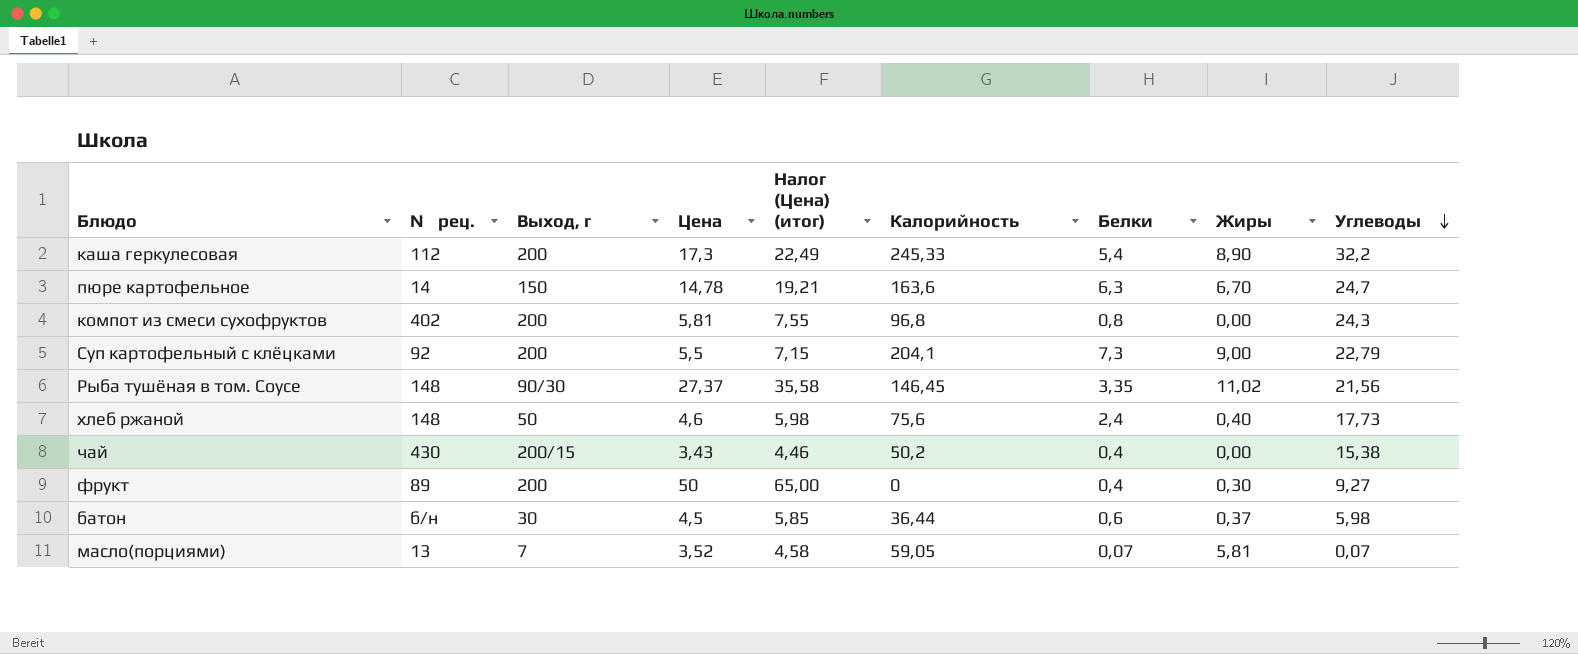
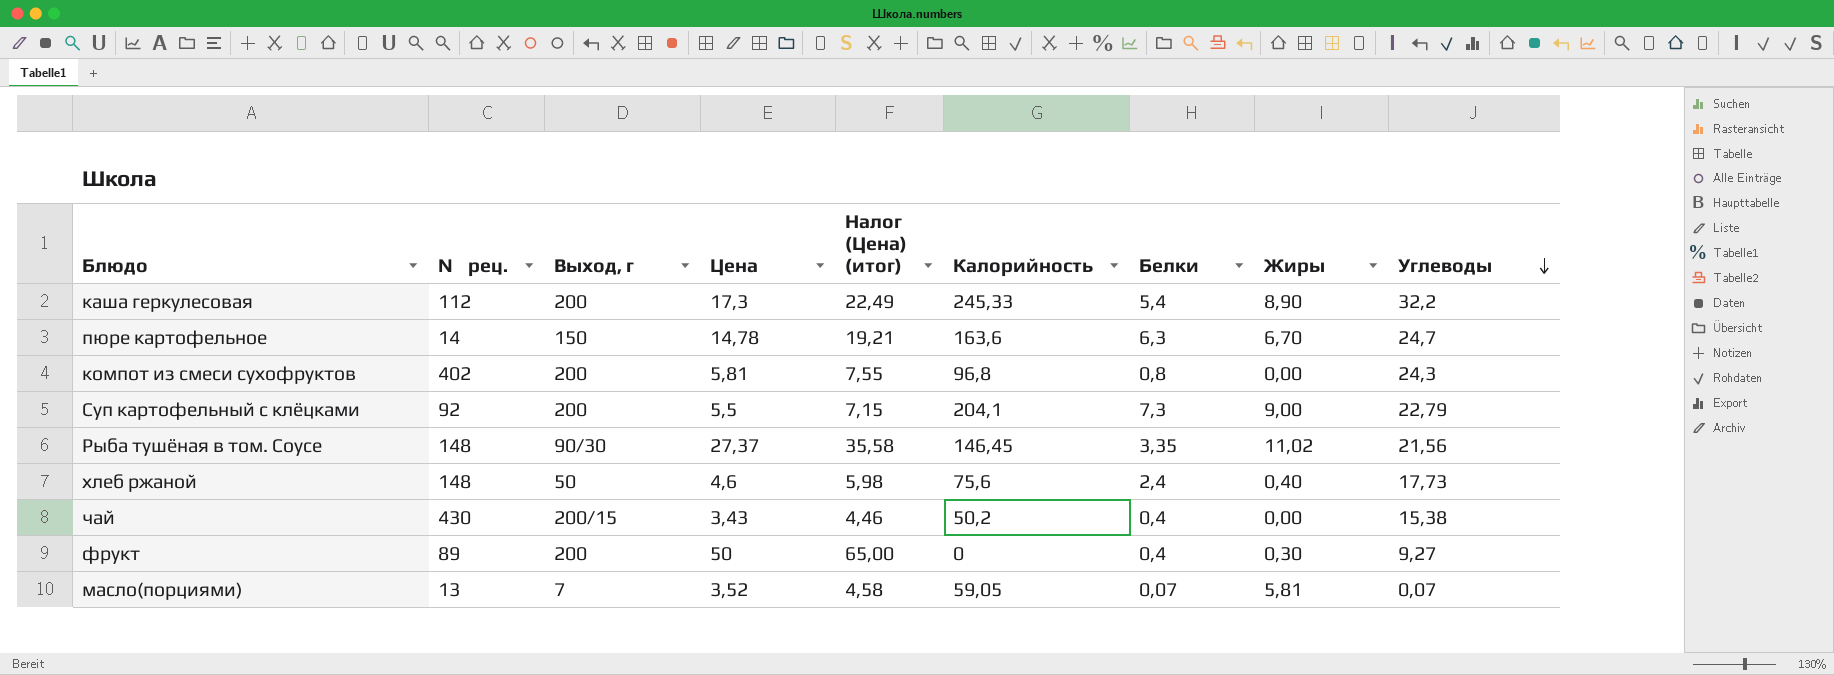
row батон: б/н | 30 | 4,5 | 5,85 | 36,44 | 0,6 | 0,37 | 5,98 -> none

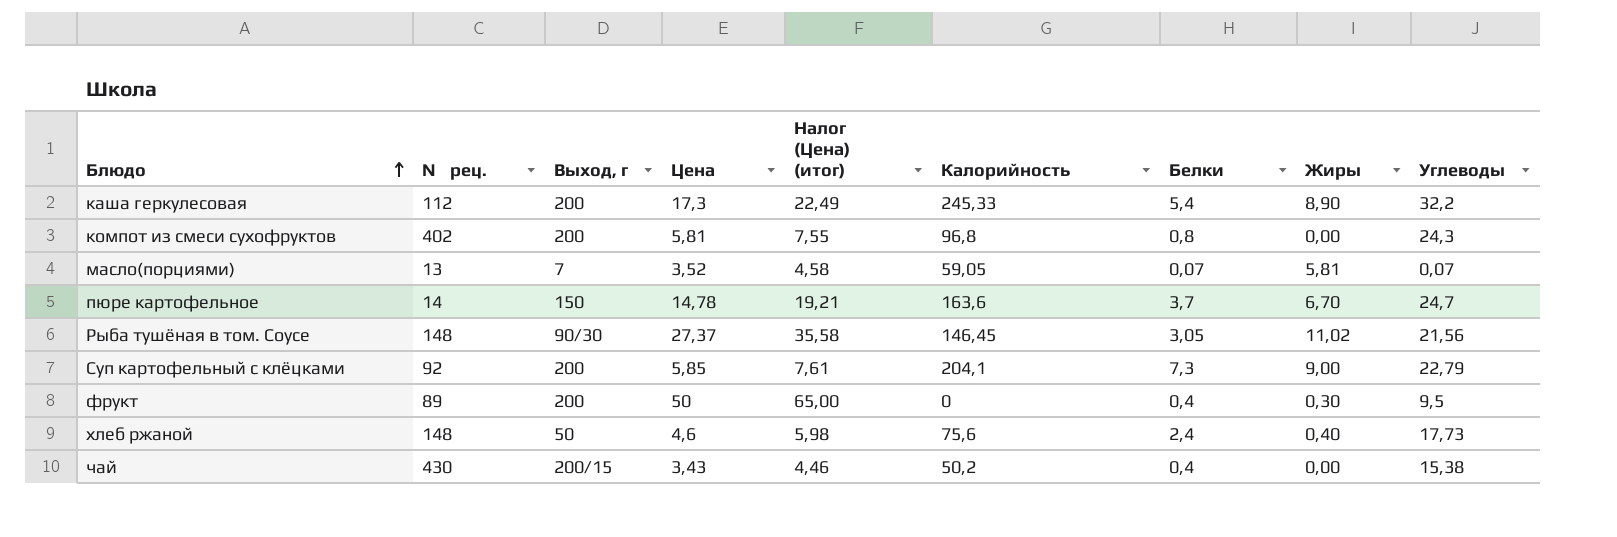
row order: Углеводы descending -> Блюдо ascending
пюре картофельное | Белки: 6,3 -> 3,7
Рыба тушёная в том. Соусе | Белки: 3,35 -> 3,05
Суп картофельный с клёцками | Цена: 5,5 -> 5,85
Суп картофельный с клёцками | Налог (Цена) (итог): 7,15 -> 7,61
фрукт | Углеводы: 9,27 -> 9,5

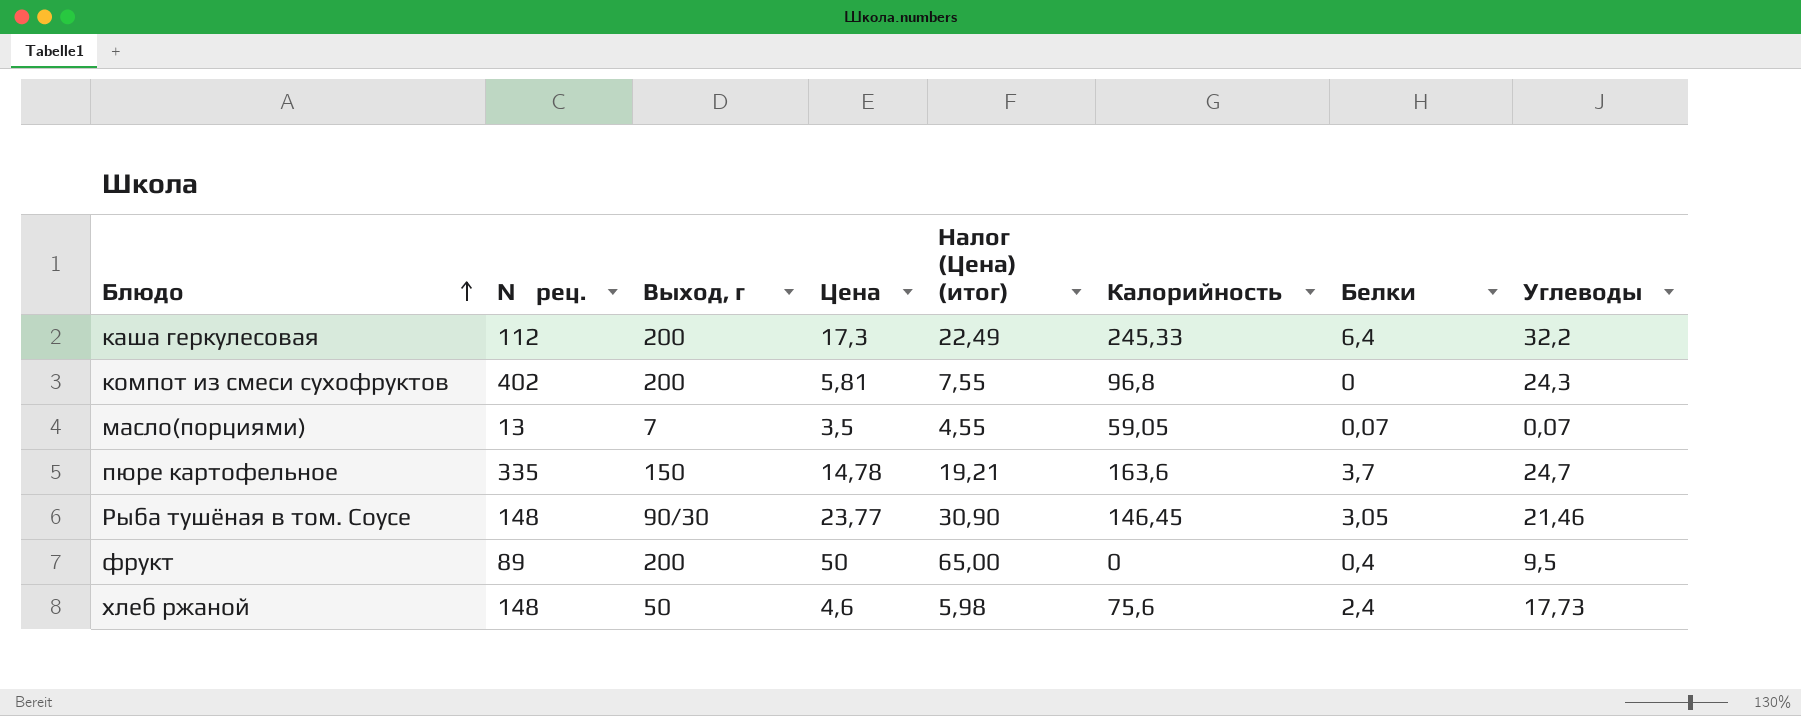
column Жиры | position: 8 -> none
row Суп картофельный с клёцками: 92 | 200 | 5,85 | 7,61 | 204,1 | 7,3 | 9,00 | 22,79 -> none
row чай: 430 | 200/15 | 3,43 | 4,46 | 50,2 | 0,4 | 0,00 | 15,38 -> none
каша геркулесовая | Белки: 5,4 -> 6,4
компот из смеси сухофруктов | Белки: 0,8 -> 0
масло(порциями) | Цена: 3,52 -> 3,5
масло(порциями) | Налог (Цена) (итог): 4,58 -> 4,55
пюре картофельное | № рец.: 14 -> 335
Рыба тушёная в том. Соусе | Цена: 27,37 -> 23,77
Рыба тушёная в том. Соусе | Налог (Цена) (итог): 35,58 -> 30,90
Рыба тушёная в том. Соусе | Углеводы: 21,56 -> 21,46

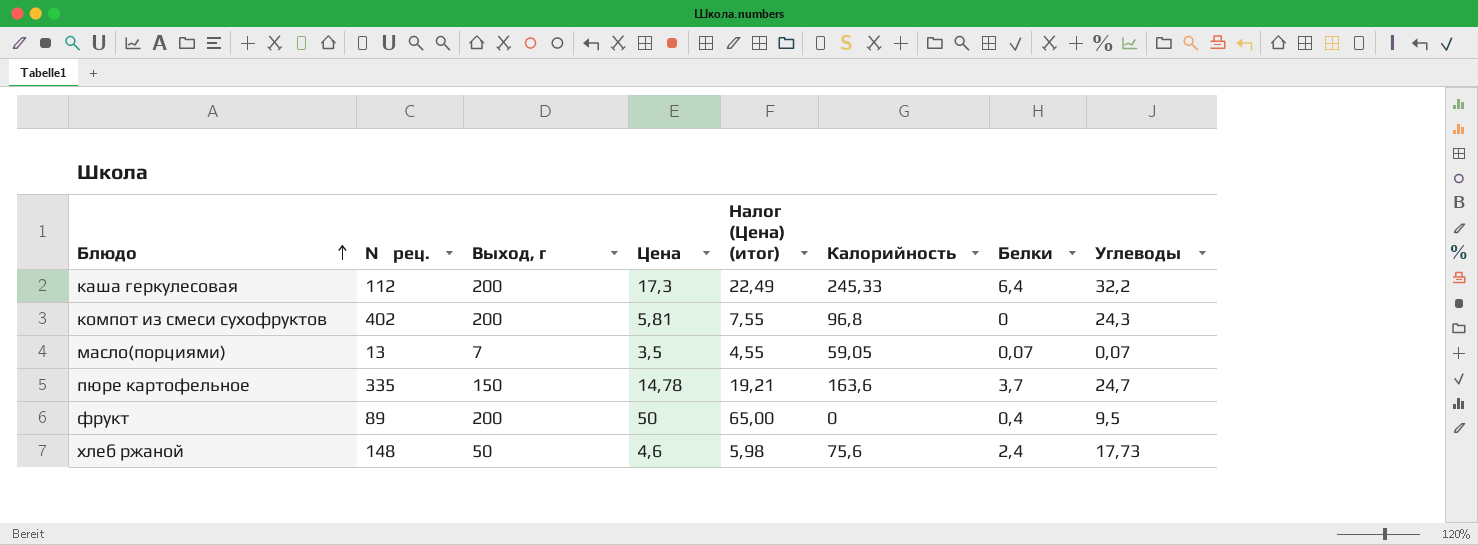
row Рыба тушёная в том. Соусе: 148 | 90/30 | 23,77 | 30,90 | 146,45 | 3,05 | 21,46 -> none

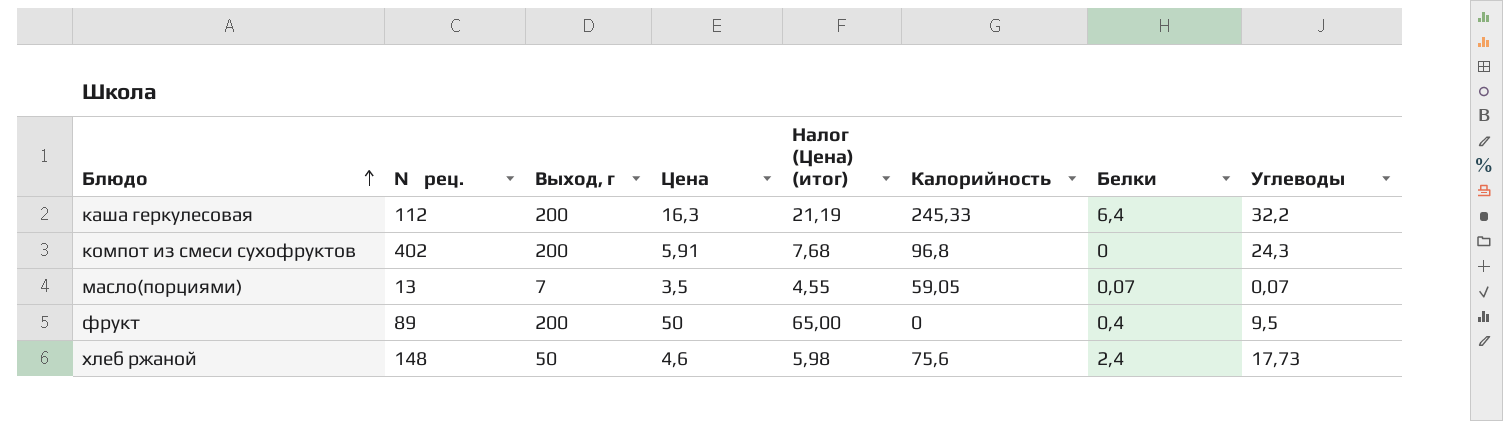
row пюре картофельное: 335 | 150 | 14,78 | 19,21 | 163,6 | 3,7 | 24,7 -> none
каша геркулесовая | Цена: 17,3 -> 16,3
каша геркулесовая | Налог (Цена) (итог): 22,49 -> 21,19
компот из смеси сухофруктов | Цена: 5,81 -> 5,91
компот из смеси сухофруктов | Налог (Цена) (итог): 7,55 -> 7,68

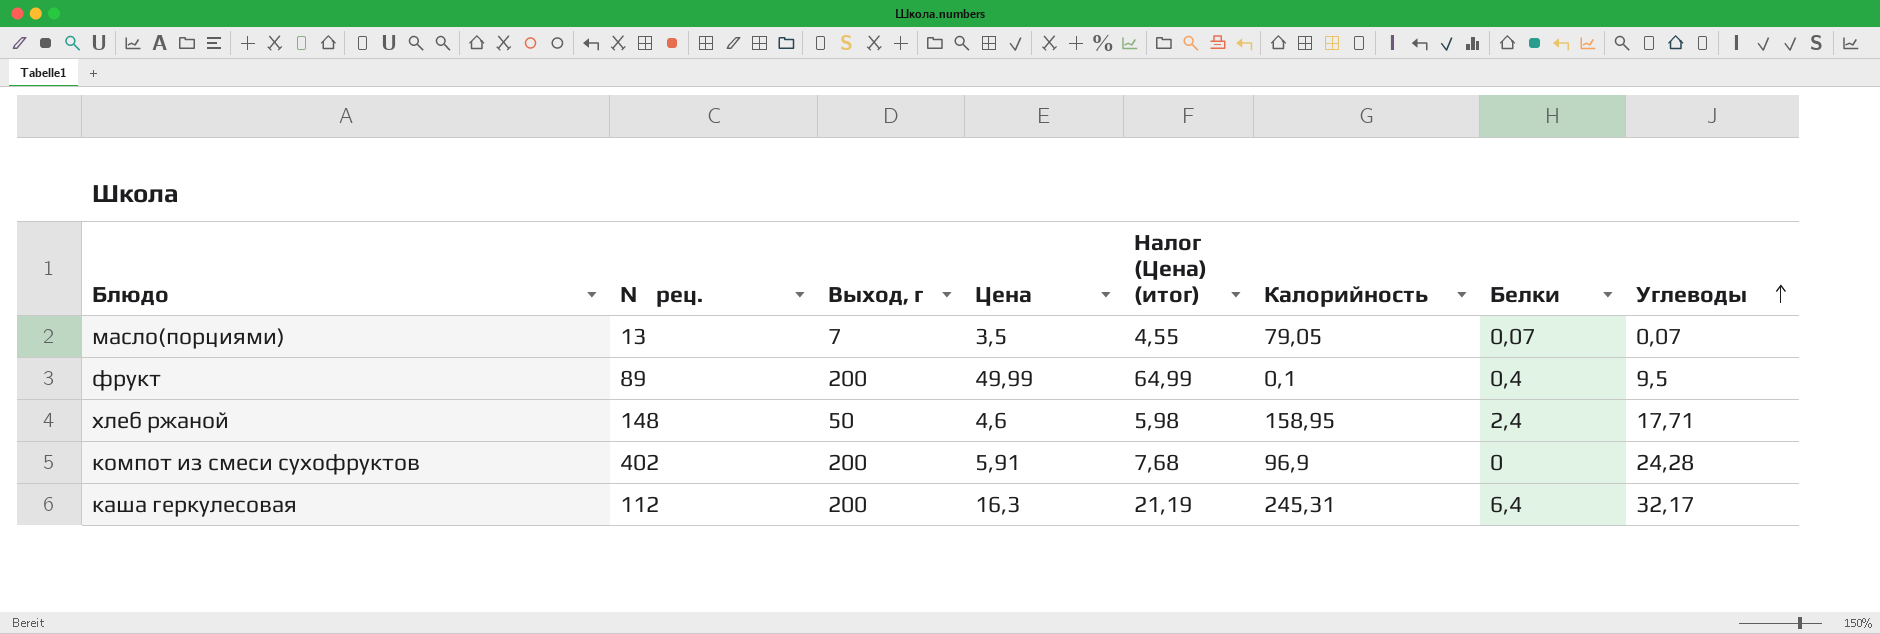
row order: Блюдо ascending -> Углеводы ascending
масло(порциями) | Калорийность: 59,05 -> 79,05
фрукт | Цена: 50 -> 49,99
фрукт | Налог (Цена) (итог): 65,00 -> 64,99
фрукт | Калорийность: 0 -> 0,1
хлеб ржаной | Калорийность: 75,6 -> 158,95
хлеб ржаной | Углеводы: 17,73 -> 17,71
компот из смеси сухофруктов | Калорийность: 96,8 -> 96,9
компот из смеси сухофруктов | Углеводы: 24,3 -> 24,28
каша геркулесовая | Калорийность: 245,33 -> 245,31
каша геркулесовая | Углеводы: 32,2 -> 32,17

